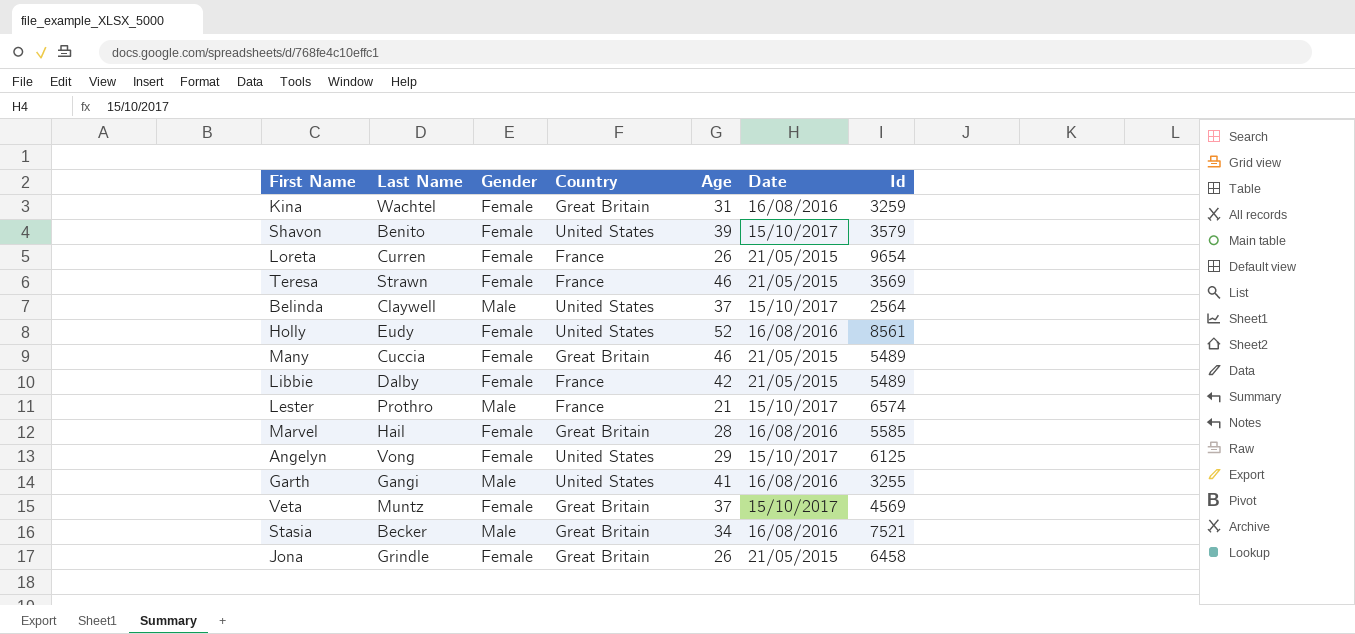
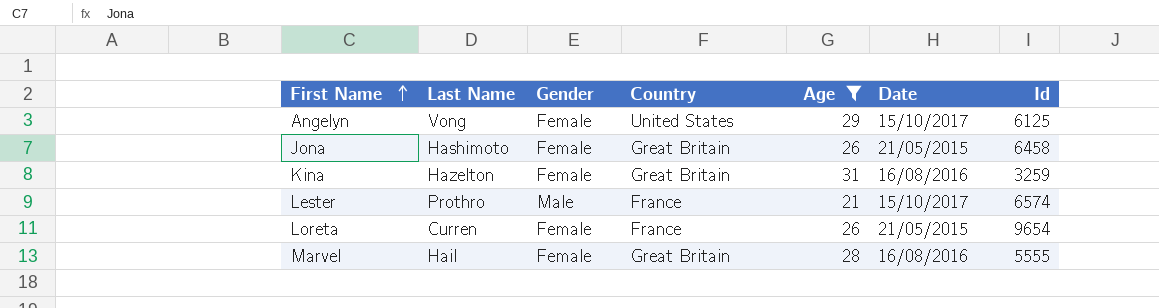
filter: none -> Age <= 31
row order: none -> First Name ascending
Jona | Last Name: Grindle -> Hashimoto
Kina | Last Name: Wachtel -> Hazelton
Marvel | Id: 5585 -> 5555

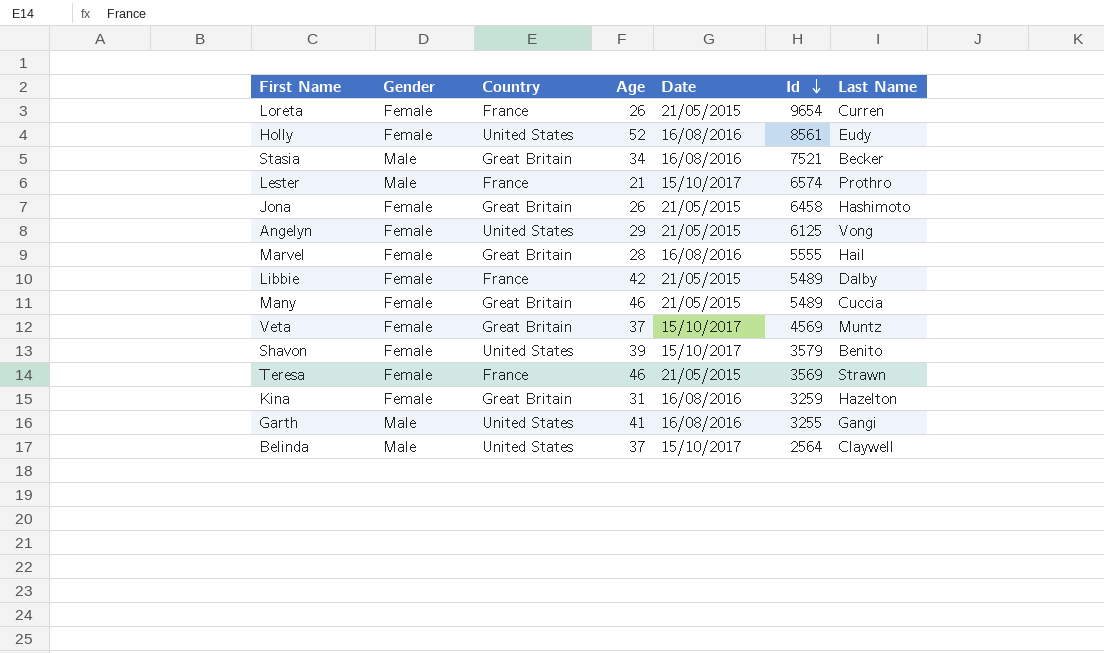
filter: Age <= 31 -> none
row order: First Name ascending -> Id descending
column Last Name | position: 2 -> 7
Angelyn | Date: 15/10/2017 -> 21/05/2015

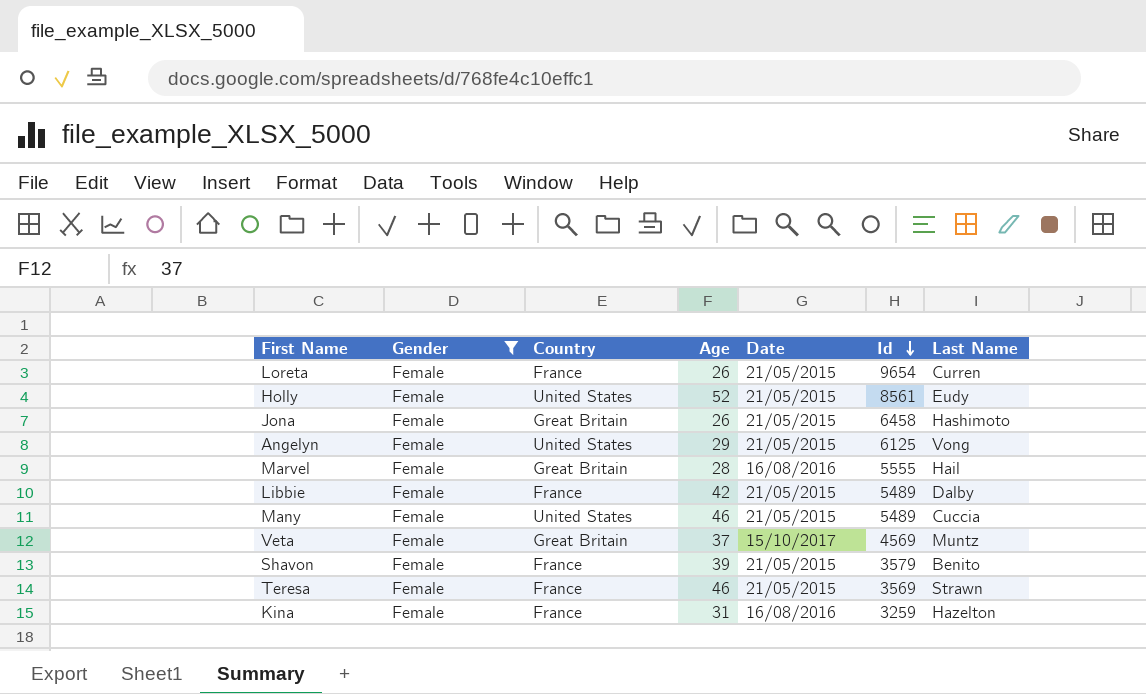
filter: none -> Gender = Female
Holly | Date: 16/08/2016 -> 21/05/2015
Many | Country: Great Britain -> United States
Shavon | Country: United States -> France
Shavon | Date: 15/10/2017 -> 21/05/2015
Kina | Country: Great Britain -> France

